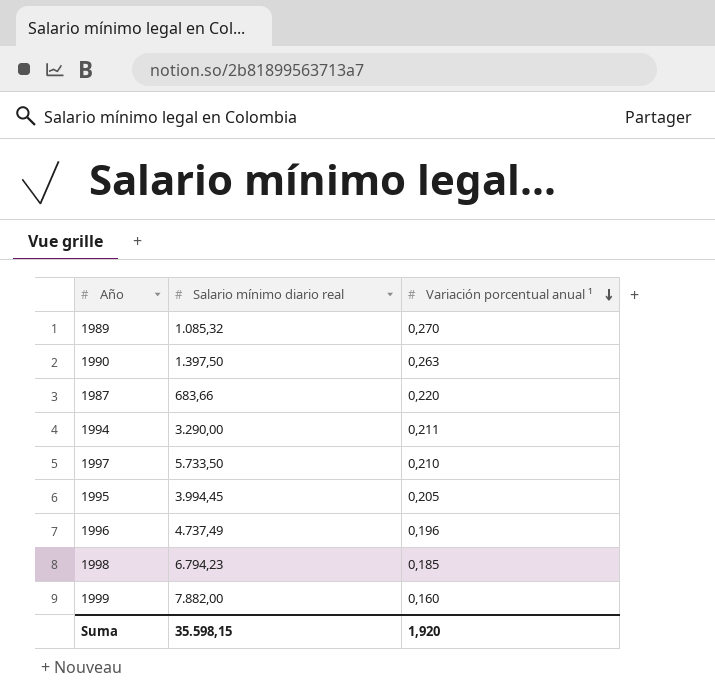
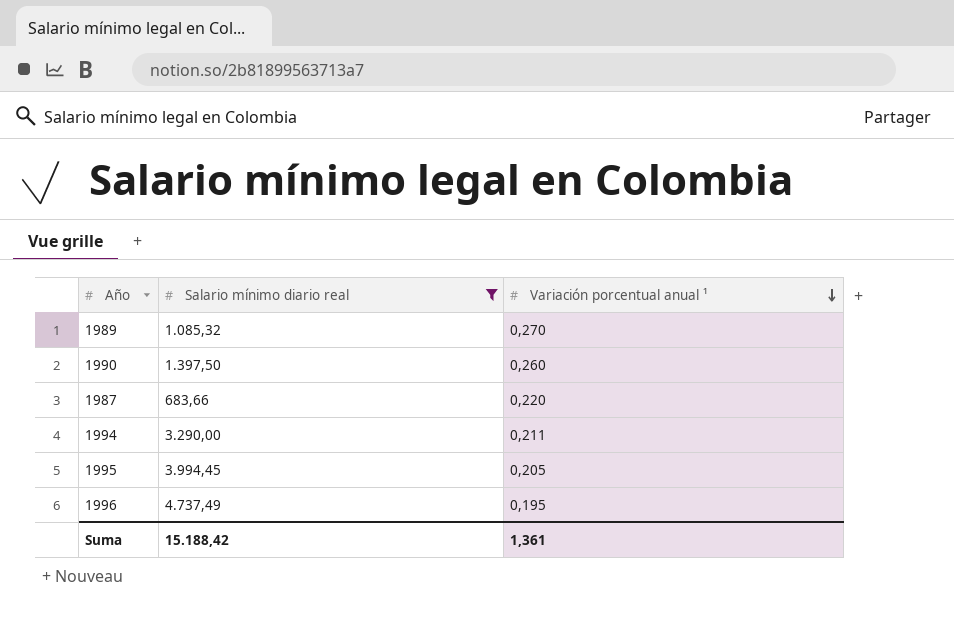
filter: none -> Salario mínimo diario real <= 4.737,49
1990 | Variación porcentual anual ¹: 0,263 -> 0,260
1996 | Variación porcentual anual ¹: 0,196 -> 0,195
Suma | Salario mínimo diario real: 35.598,15 -> 15.188,42
Suma | Variación porcentual anual ¹: 1,920 -> 1,361

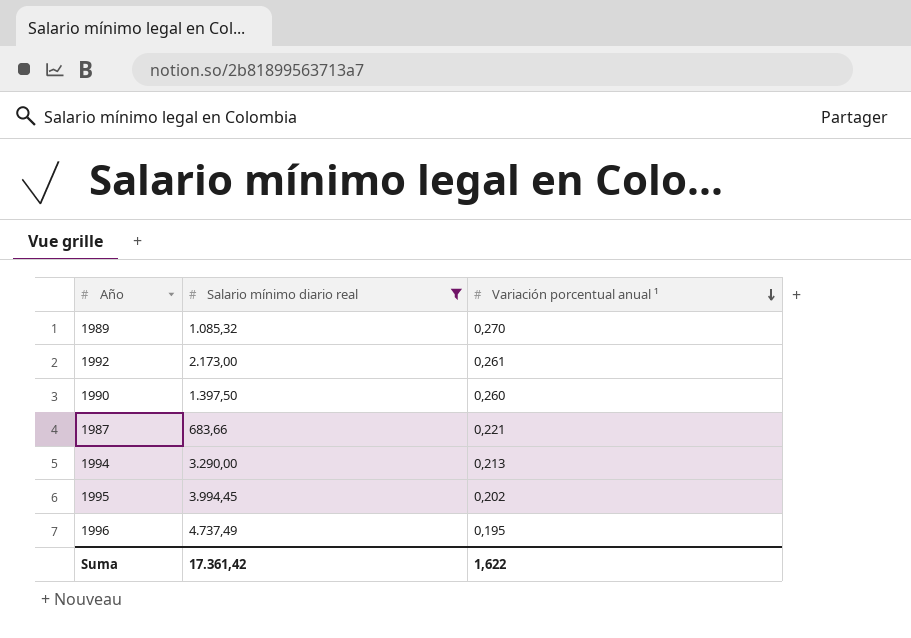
row 1992: none -> 2.173,00 | 0,261
1987 | Variación porcentual anual ¹: 0,220 -> 0,221
1994 | Variación porcentual anual ¹: 0,211 -> 0,213
1995 | Variación porcentual anual ¹: 0,205 -> 0,202
Suma | Salario mínimo diario real: 15.188,42 -> 17.361,42
Suma | Variación porcentual anual ¹: 1,361 -> 1,622

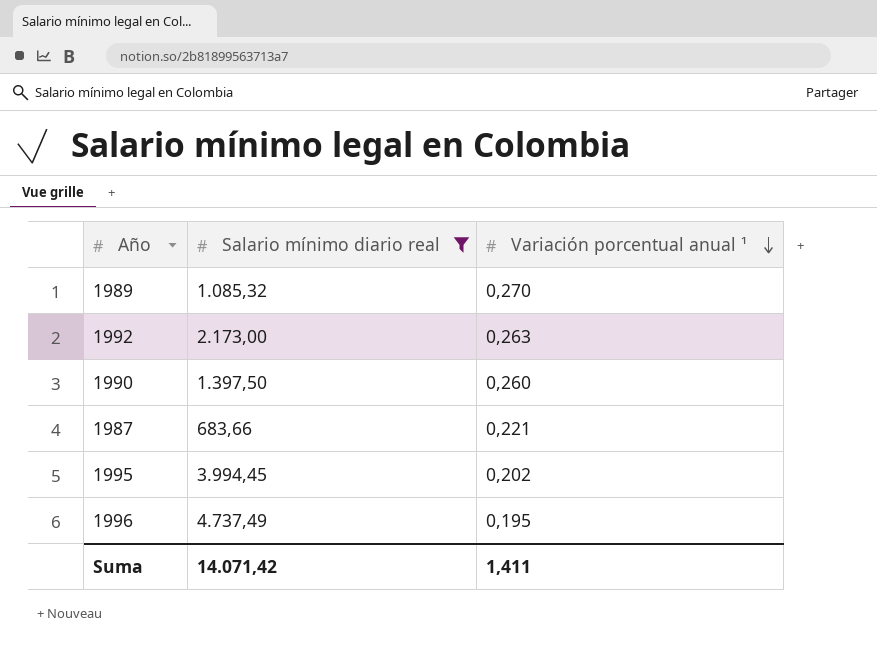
row 1994: 3.290,00 | 0,213 -> none
1992 | Variación porcentual anual ¹: 0,261 -> 0,263
Suma | Salario mínimo diario real: 17.361,42 -> 14.071,42
Suma | Variación porcentual anual ¹: 1,622 -> 1,411

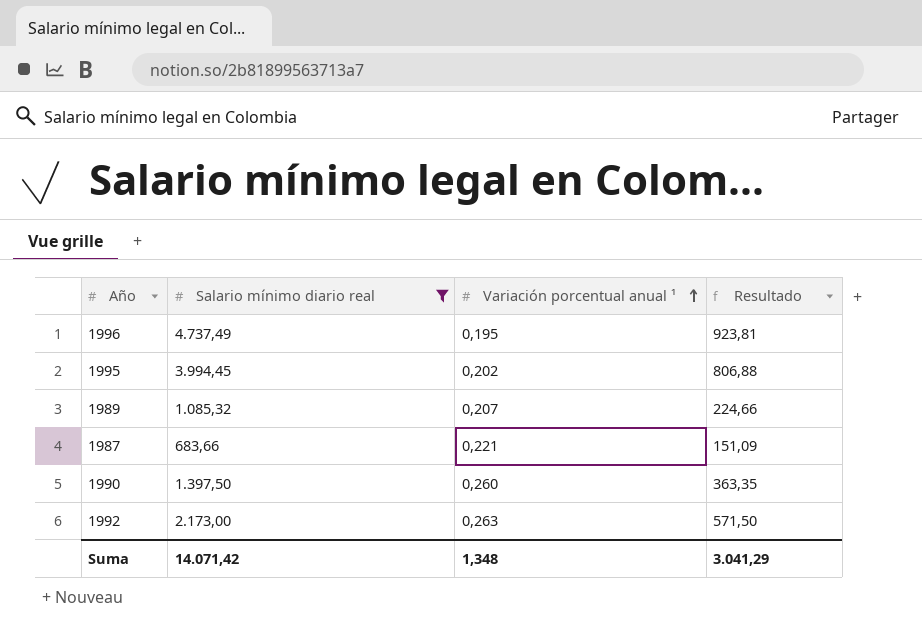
row order: Variación porcentual anual ¹ descending -> Variación porcentual anual ¹ ascending
column Resultado | formula: none -> [Salario mínimo diario real] * [Variación porcentual anual ¹]
1989 | Variación porcentual anual ¹: 0,270 -> 0,207
Suma | Variación porcentual anual ¹: 1,411 -> 1,348

